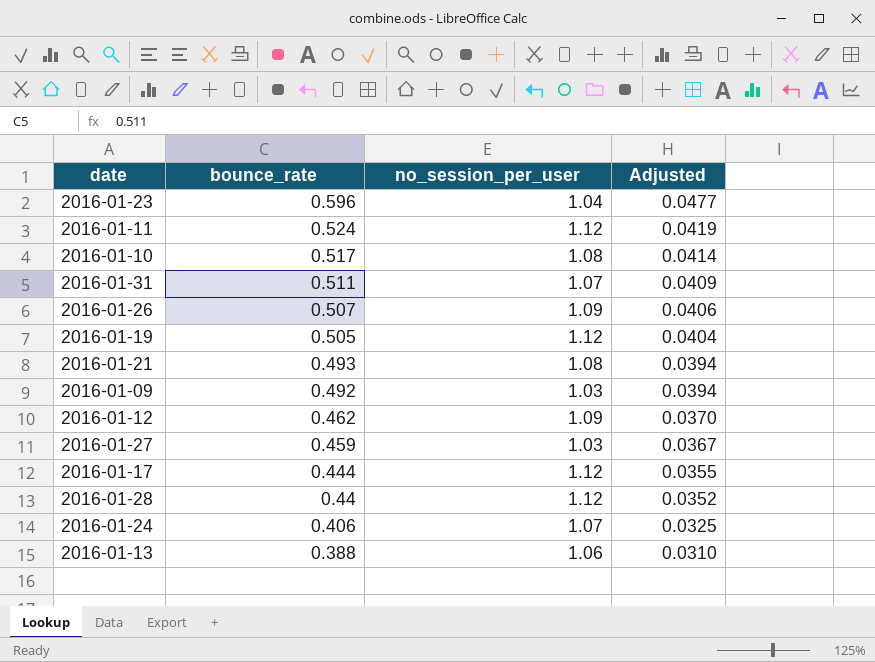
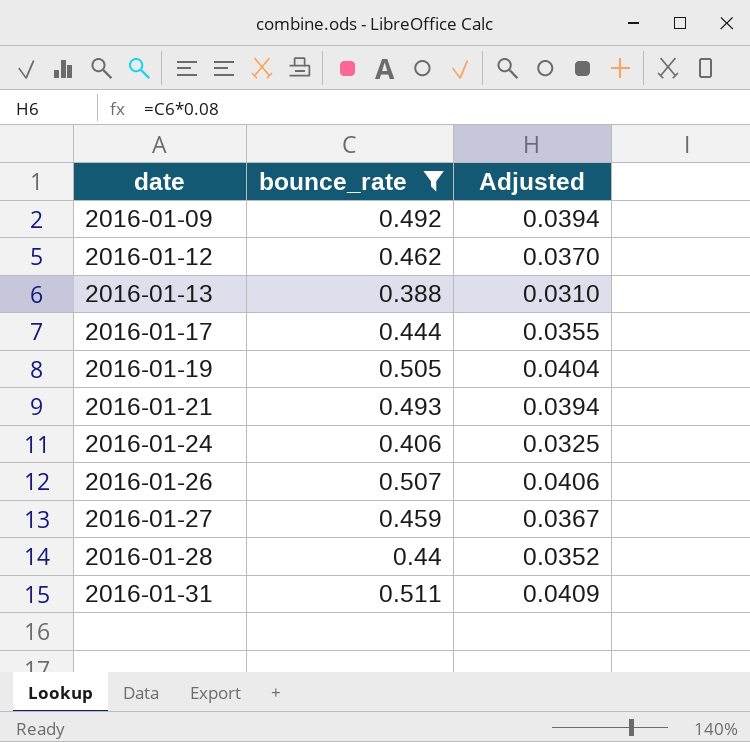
filter: none -> bounce_rate <= 0.511
row order: bounce_rate descending -> date ascending
column no_session_per_user | position: 3 -> none

